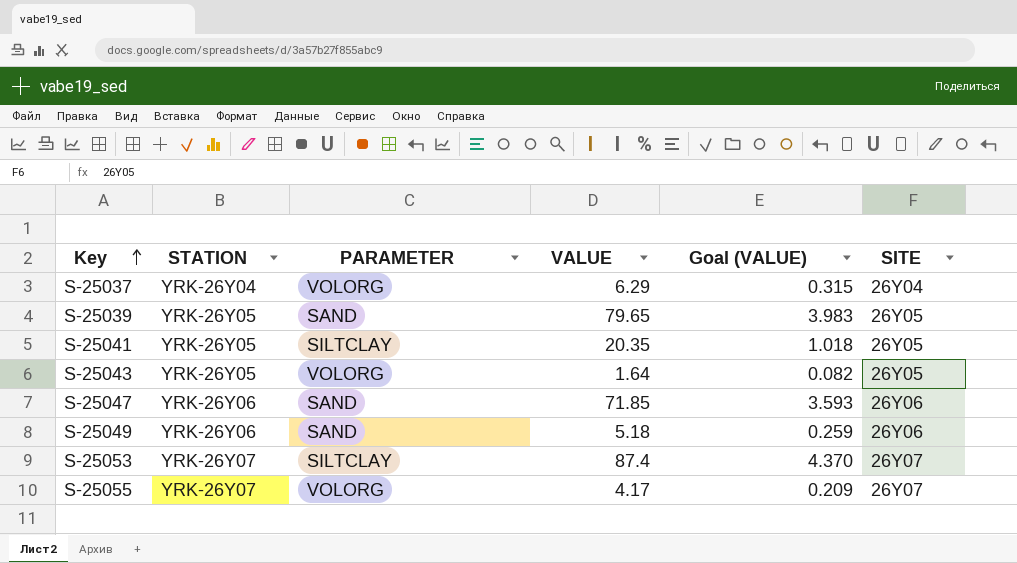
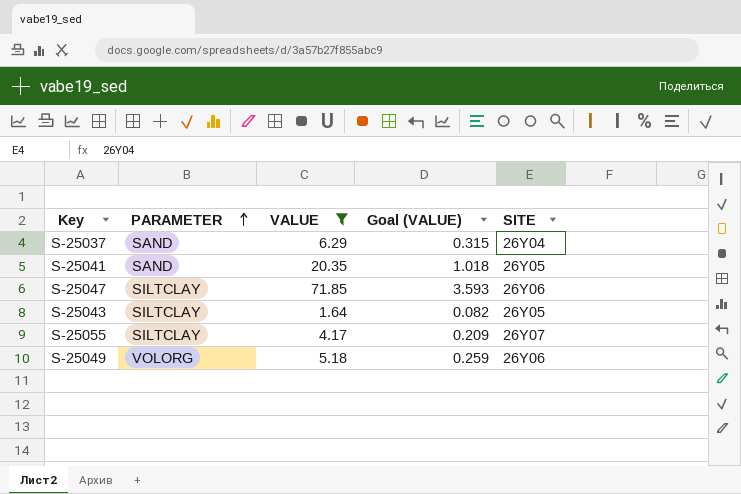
filter: none -> VALUE <= 71.85
row order: Key ascending -> PARAMETER ascending
column STATION | position: 2 -> none
S-25037 | PARAMETER: VOLORG -> SAND
S-25041 | PARAMETER: SILTCLAY -> SAND
S-25047 | PARAMETER: SAND -> SILTCLAY
S-25043 | PARAMETER: VOLORG -> SILTCLAY
S-25055 | PARAMETER: VOLORG -> SILTCLAY
S-25049 | PARAMETER: SAND -> VOLORG

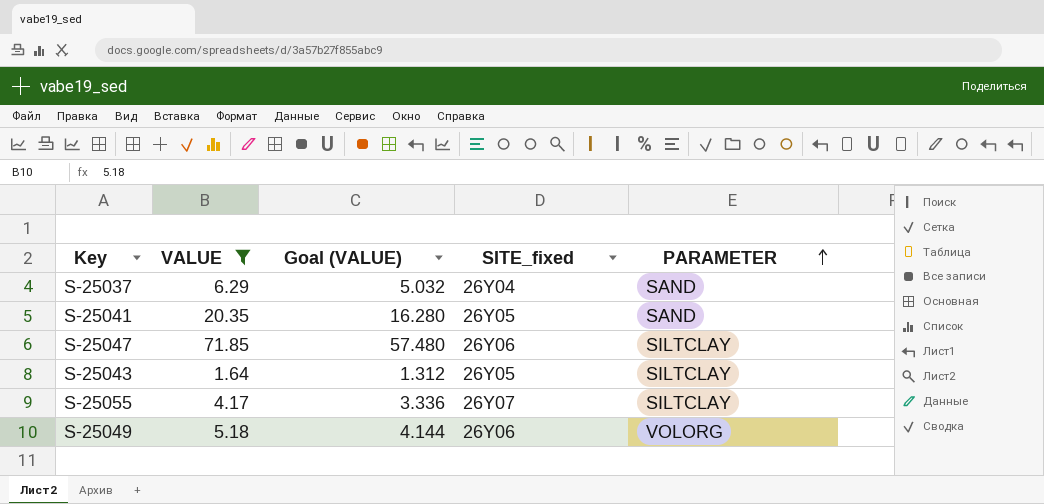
column Goal (VALUE) | formula: [VALUE] * 0.05 -> [VALUE] * 0.8
column name: SITE -> SITE_fixed
column PARAMETER | position: 2 -> 5

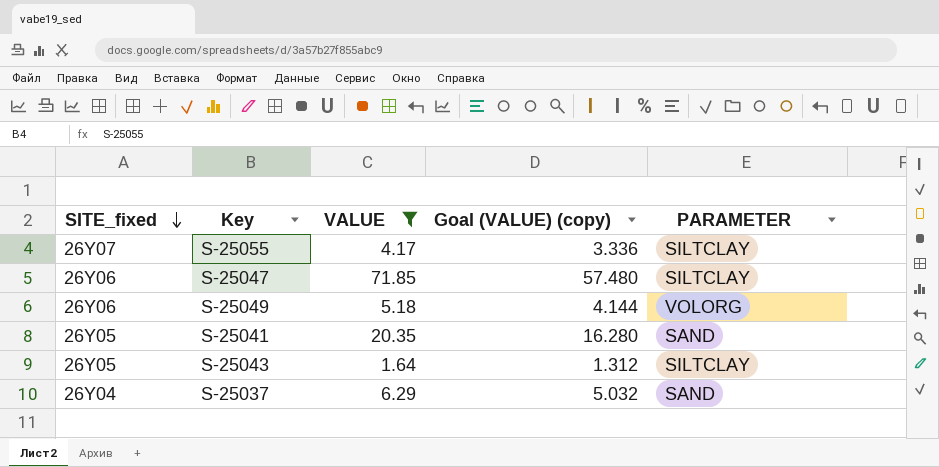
row order: PARAMETER ascending -> SITE_fixed descending
column SITE_fixed | position: 4 -> 1
column name: Goal (VALUE) -> Goal (VALUE) (copy)

